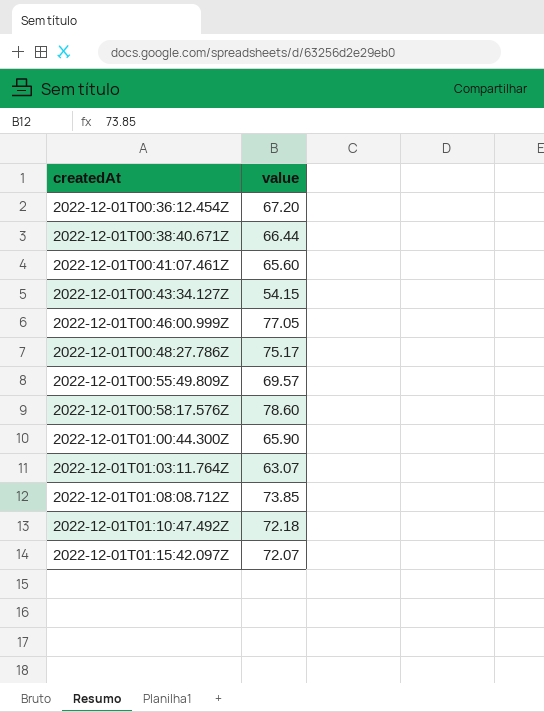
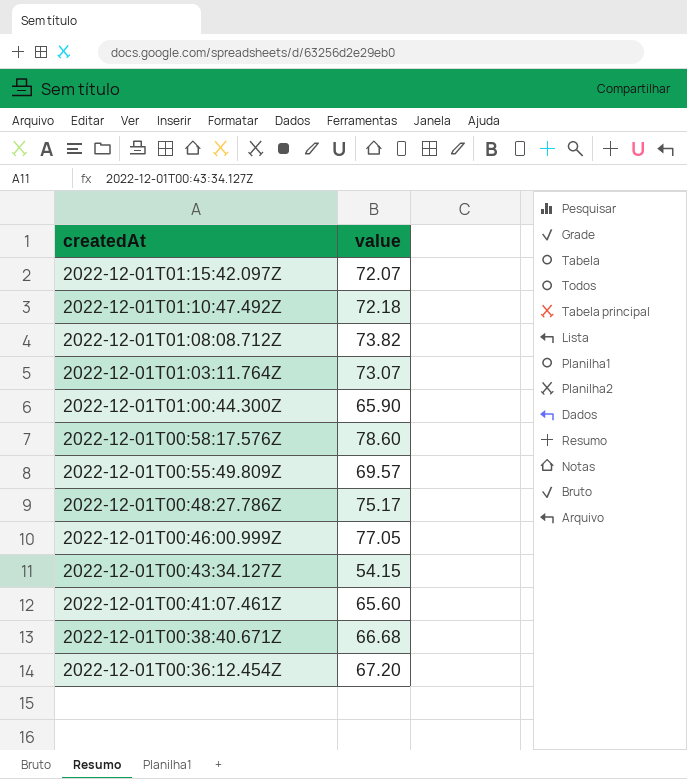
row order: createdAt ascending -> createdAt descending
2022-12-01T01:08:08.712Z | value: 73.85 -> 73.82
2022-12-01T01:03:11.764Z | value: 63.07 -> 73.07
2022-12-01T00:38:40.671Z | value: 66.44 -> 66.68

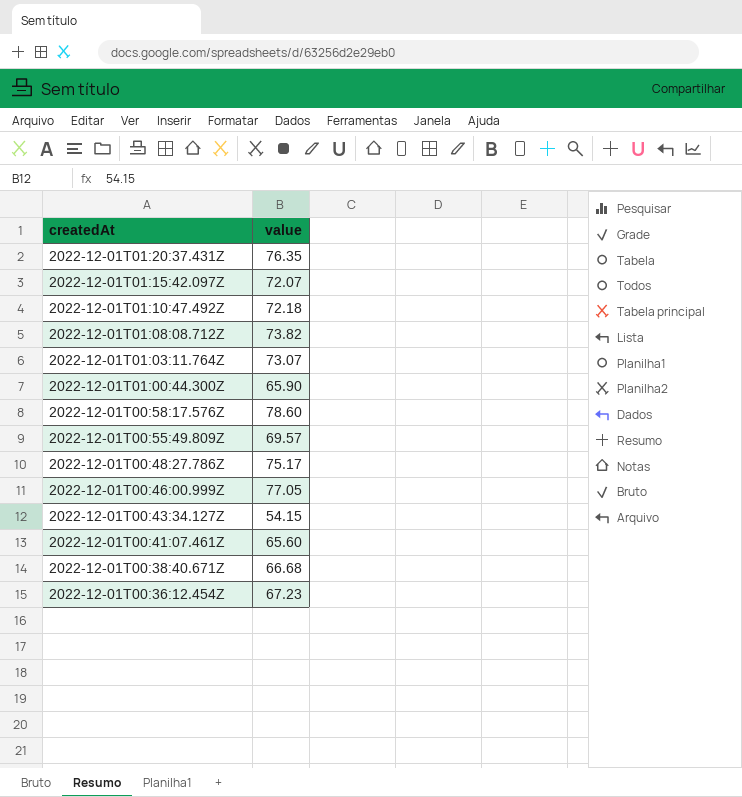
row 2022-12-01T01:20:37.431Z: none -> 76.35
2022-12-01T00:36:12.454Z | value: 67.20 -> 67.23

